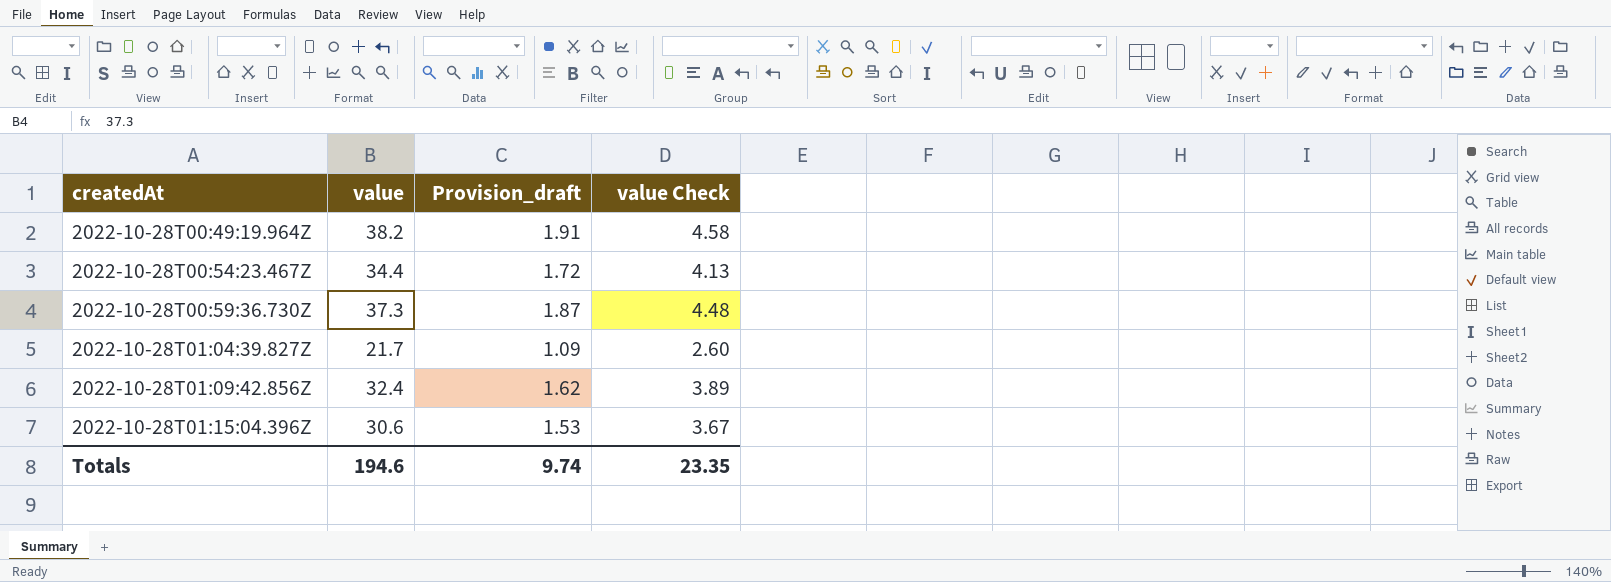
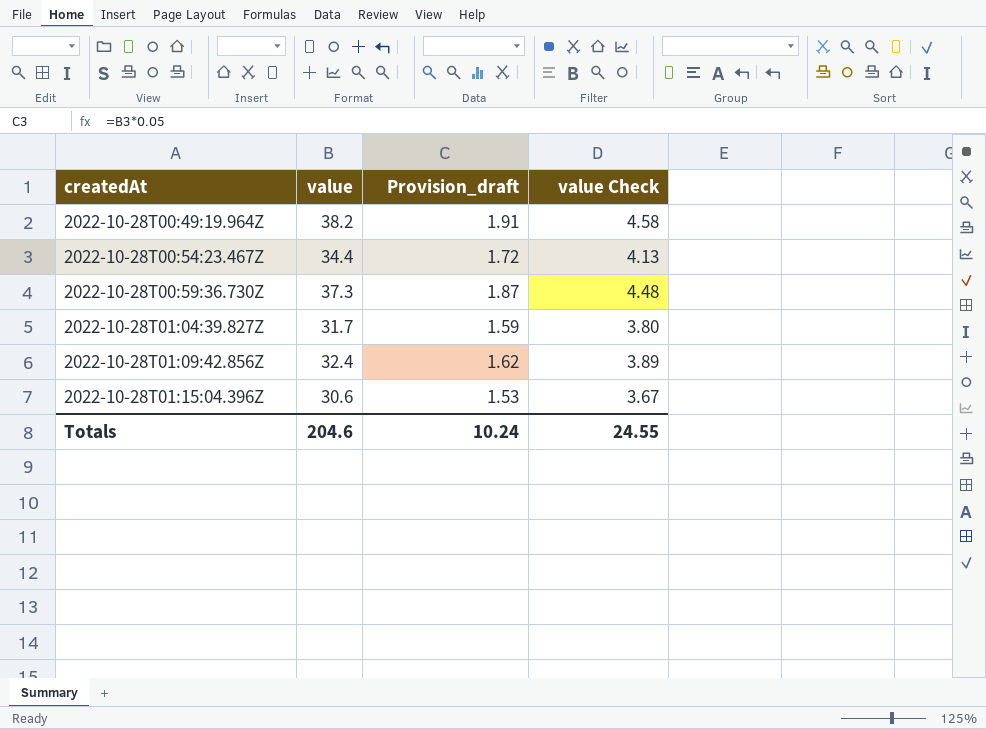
2022-10-28T01:04:39.827Z | value: 21.7 -> 31.7
2022-10-28T01:04:39.827Z | Provision_draft: 1.09 -> 1.59
2022-10-28T01:04:39.827Z | value Check: 2.60 -> 3.80
Totals | value: 194.6 -> 204.6
Totals | Provision_draft: 9.74 -> 10.24
Totals | value Check: 23.35 -> 24.55

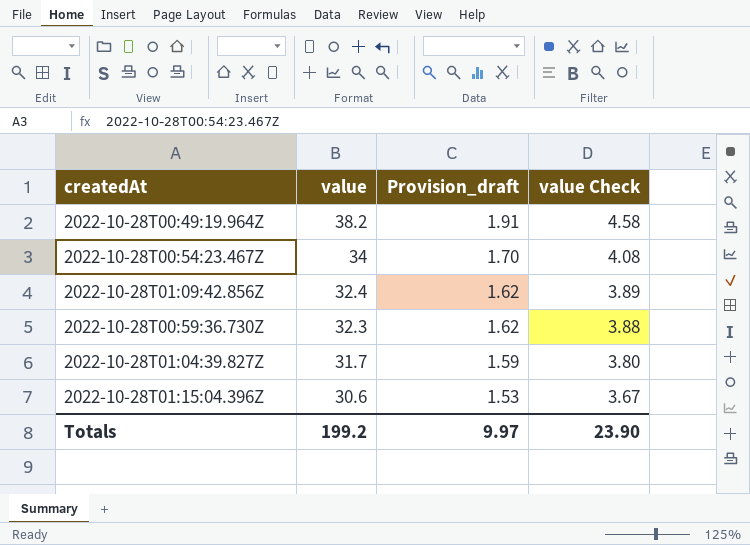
row order: createdAt ascending -> value descending
2022-10-28T00:54:23.467Z | value: 34.4 -> 34
2022-10-28T00:54:23.467Z | Provision_draft: 1.72 -> 1.70
2022-10-28T00:54:23.467Z | value Check: 4.13 -> 4.08
2022-10-28T00:59:36.730Z | value: 37.3 -> 32.3
2022-10-28T00:59:36.730Z | Provision_draft: 1.87 -> 1.62
2022-10-28T00:59:36.730Z | value Check: 4.48 -> 3.88
Totals | value: 204.6 -> 199.2
Totals | Provision_draft: 10.24 -> 9.97
Totals | value Check: 24.55 -> 23.90

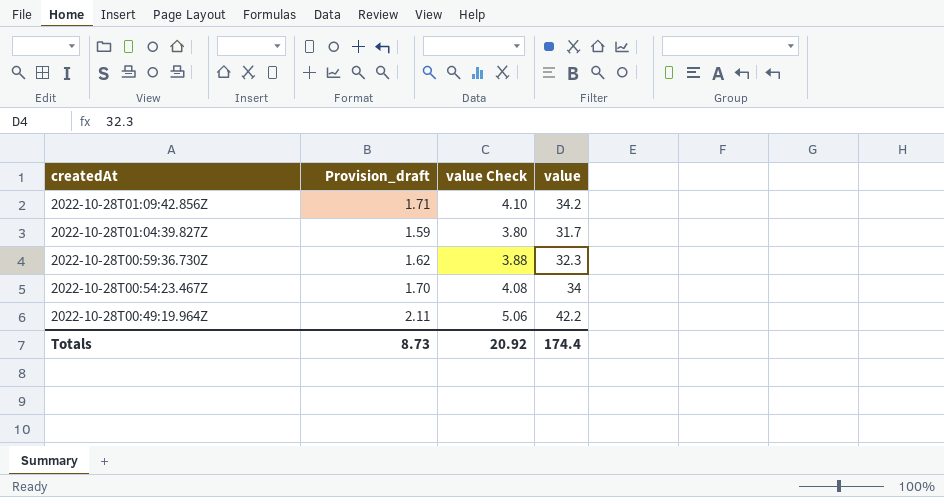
row order: value descending -> createdAt descending
column value | position: 2 -> 4
row 2022-10-28T01:15:04.396Z: 30.6 | 1.53 | 3.67 -> none
2022-10-28T01:09:42.856Z | Provision_draft: 1.62 -> 1.71
2022-10-28T01:09:42.856Z | value Check: 3.89 -> 4.10
2022-10-28T01:09:42.856Z | value: 32.4 -> 34.2
2022-10-28T00:49:19.964Z | Provision_draft: 1.91 -> 2.11
2022-10-28T00:49:19.964Z | value Check: 4.58 -> 5.06
2022-10-28T00:49:19.964Z | value: 38.2 -> 42.2
Totals | Provision_draft: 9.97 -> 8.73
Totals | value Check: 23.90 -> 20.92
Totals | value: 199.2 -> 174.4

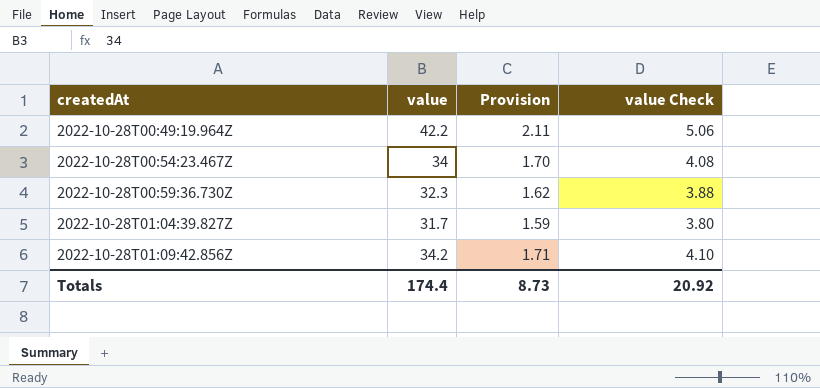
row order: createdAt descending -> createdAt ascending
column value | position: 4 -> 2
column name: Provision_draft -> Provision

